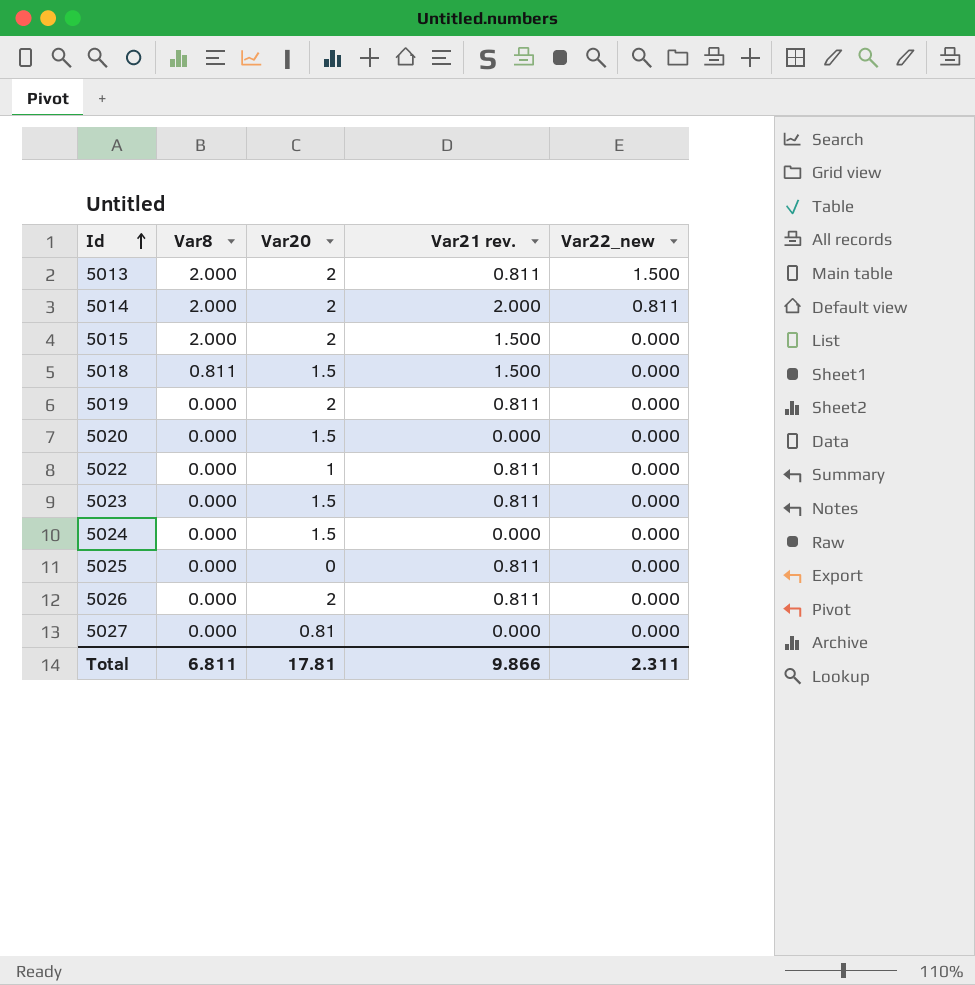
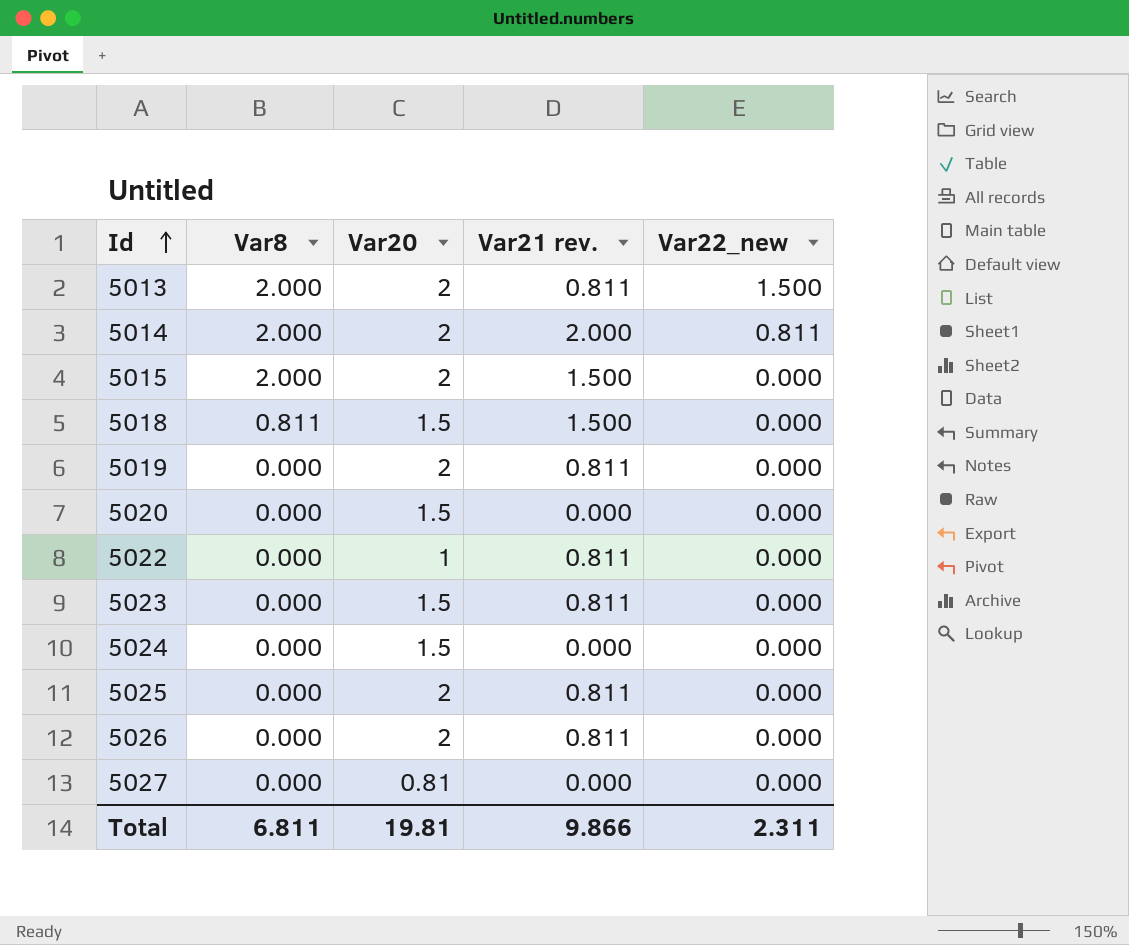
5025 | Var20: 0 -> 2
Total | Var20: 17.81 -> 19.81

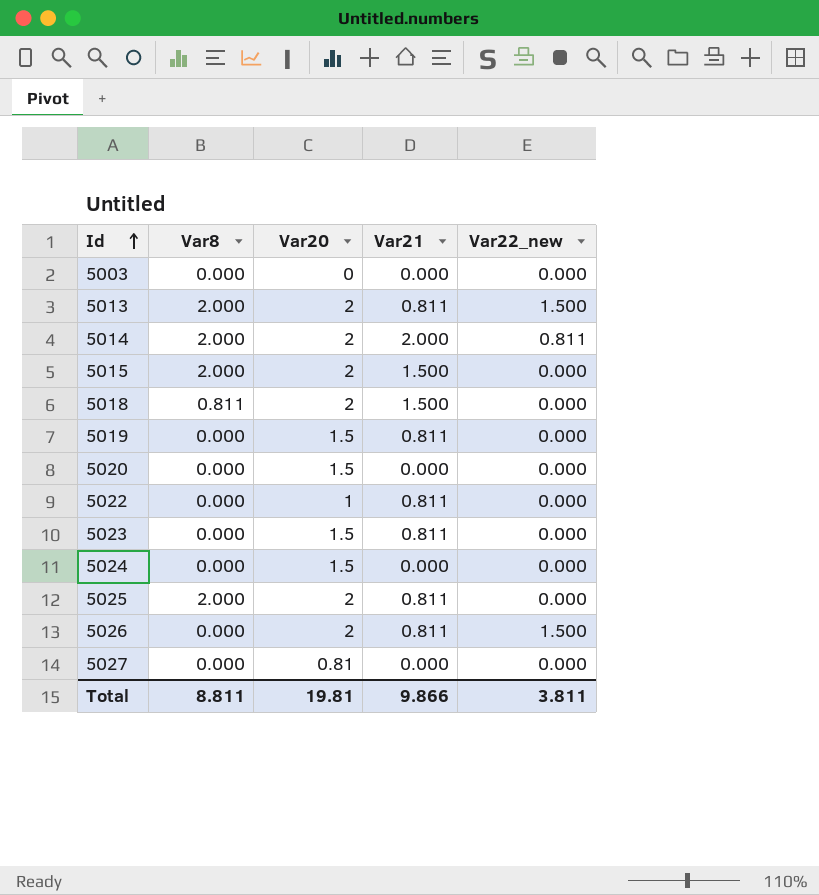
column name: Var21 rev. -> Var21
row 5003: none -> 0.000 | 0 | 0.000 | 0.000
5018 | Var20: 1.5 -> 2
5019 | Var20: 2 -> 1.5
5025 | Var8: 0.000 -> 2.000
5026 | Var22_new: 0.000 -> 1.500
Total | Var8: 6.811 -> 8.811
Total | Var22_new: 2.311 -> 3.811

